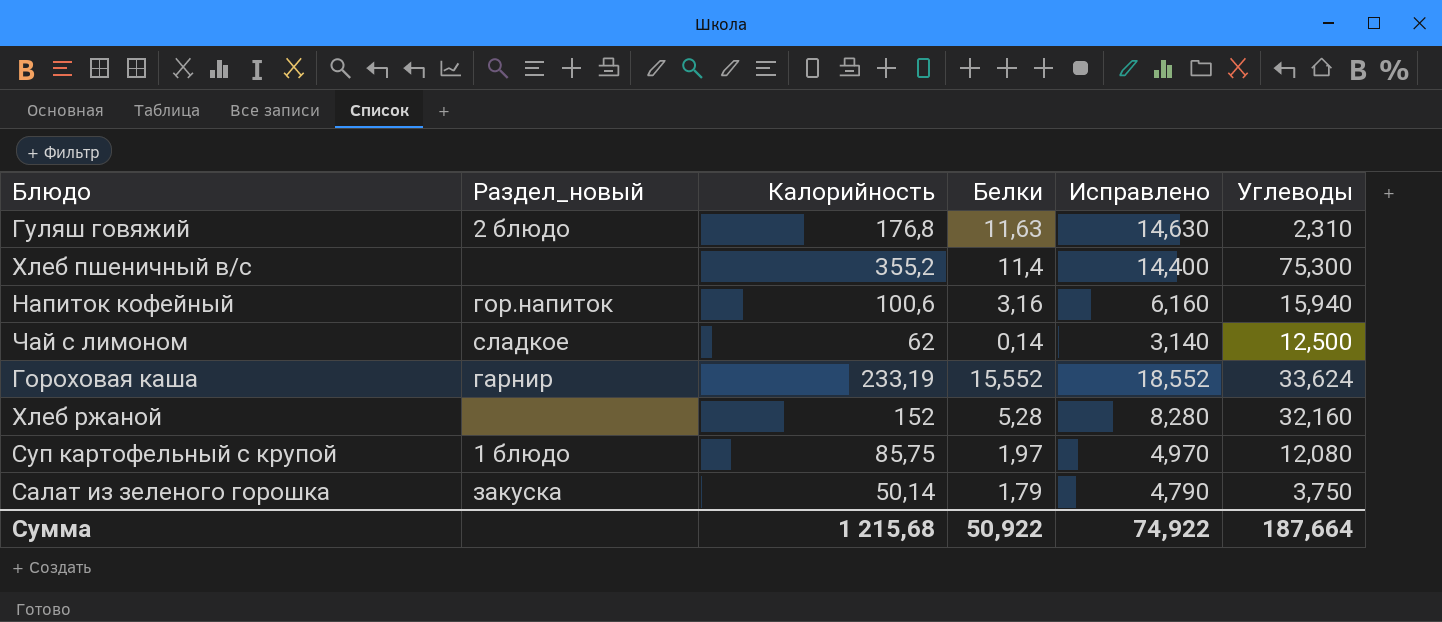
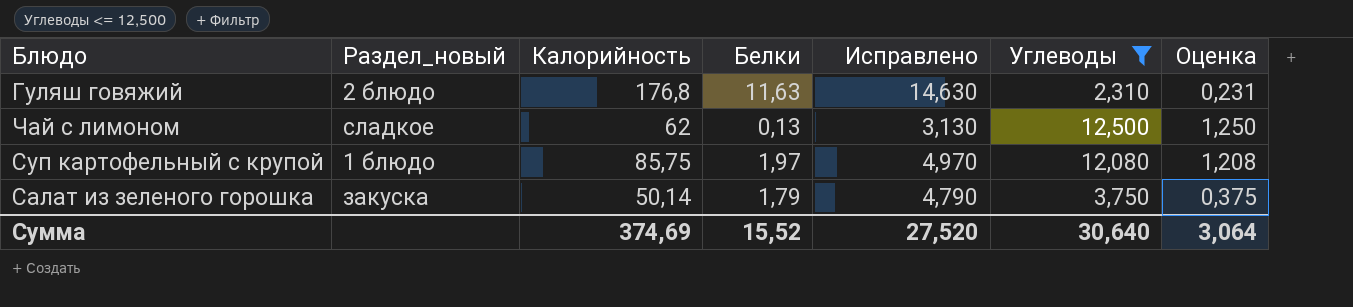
filter: none -> Углеводы <= 12,500
column Оценка | formula: none -> [Углеводы] * 0,1
Чай с лимоном | Белки: 0,14 -> 0,13
Чай с лимоном | Исправлено: 3,140 -> 3,130
Сумма | Калорийность: 1 215,68 -> 374,69
Сумма | Белки: 50,922 -> 15,52
Сумма | Исправлено: 74,922 -> 27,520
Сумма | Углеводы: 187,664 -> 30,640

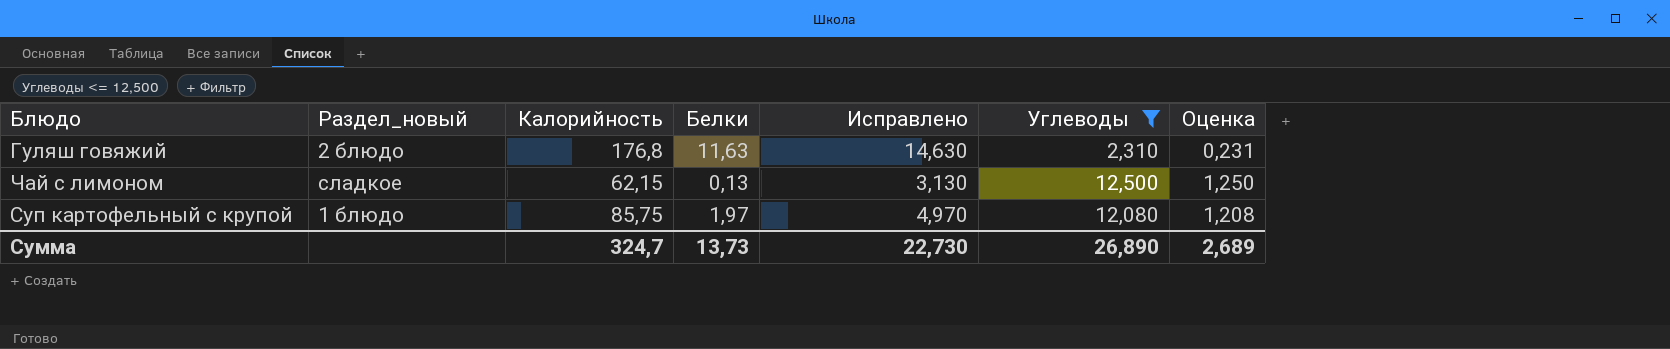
row Салат из зеленого горошка: закуска | 50,14 | 1,79 | 4,790 | 3,750 | 0,375 -> none
Чай с лимоном | Калорийность: 62 -> 62,15
Сумма | Калорийность: 374,69 -> 324,7
Сумма | Белки: 15,52 -> 13,73
Сумма | Исправлено: 27,520 -> 22,730
Сумма | Углеводы: 30,640 -> 26,890
Сумма | Оценка: 3,064 -> 2,689

